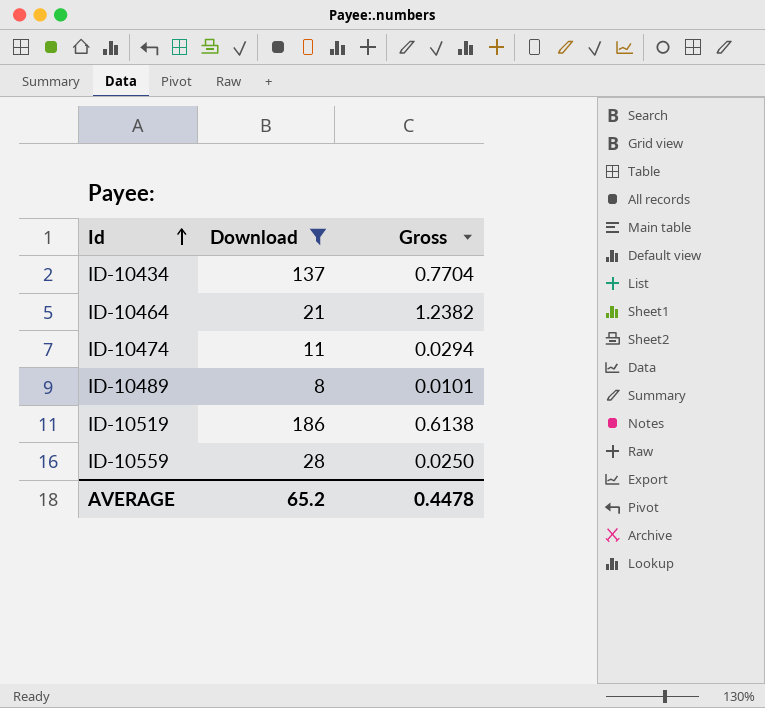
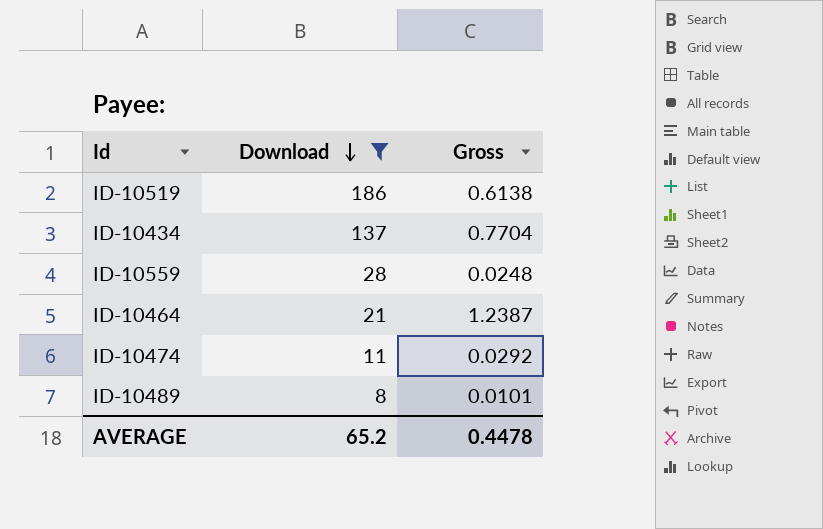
row order: Id ascending -> Download descending
ID-10559 | Gross: 0.0250 -> 0.0248
ID-10464 | Gross: 1.2382 -> 1.2387
ID-10474 | Gross: 0.0294 -> 0.0292

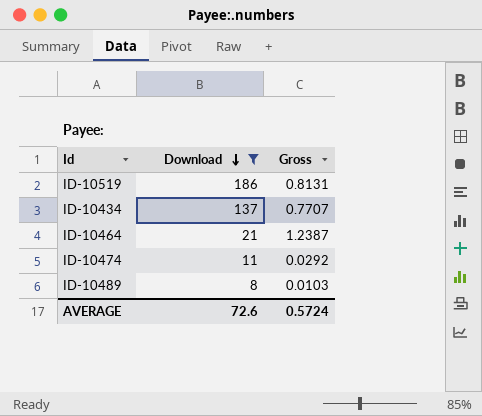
row ID-10559: 28 | 0.0248 -> none
ID-10519 | Gross: 0.6138 -> 0.8131
ID-10434 | Gross: 0.7704 -> 0.7707
ID-10489 | Gross: 0.0101 -> 0.0103
AVERAGE | Download: 65.2 -> 72.6
AVERAGE | Gross: 0.4478 -> 0.5724

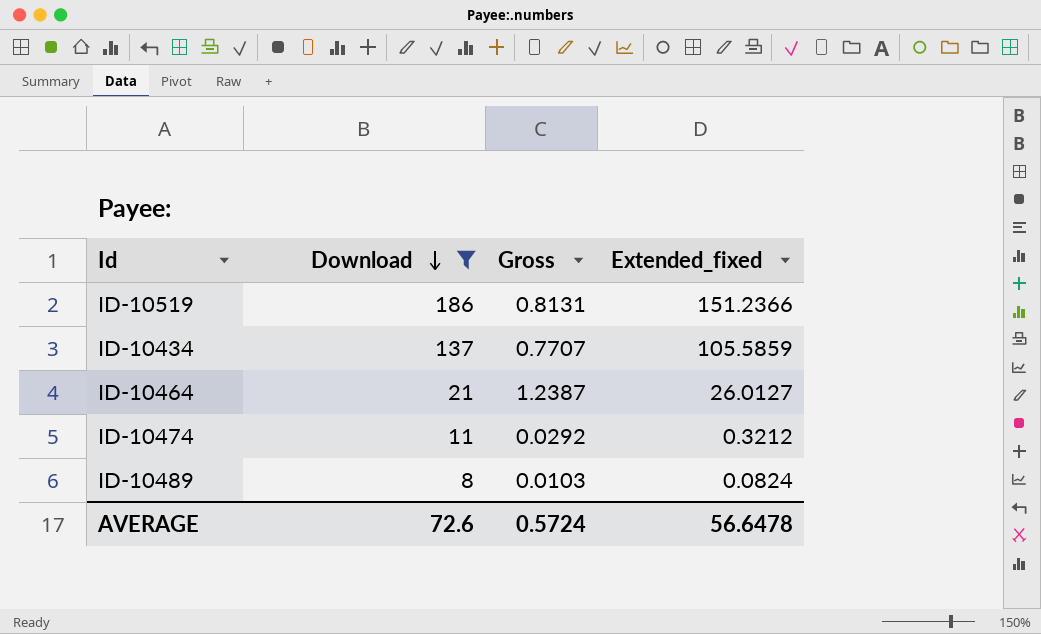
column Extended_fixed | formula: none -> [Download] * [Gross]

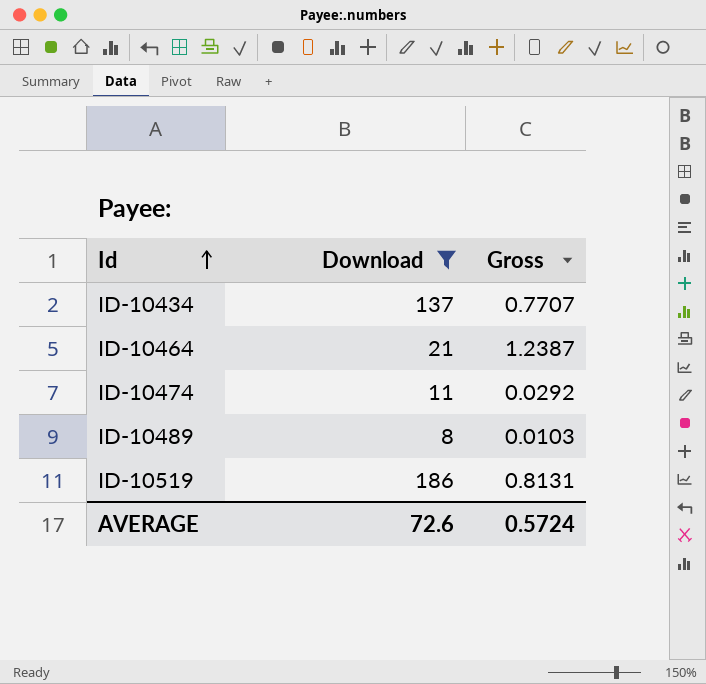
row order: Download descending -> Id ascending
column Extended_fixed | formula: [Download] * [Gross] -> none

